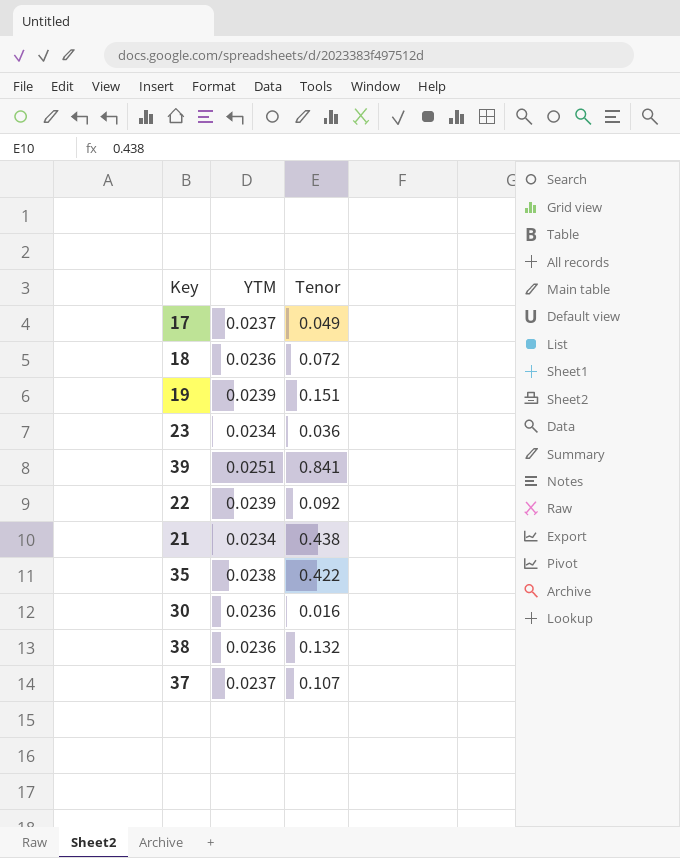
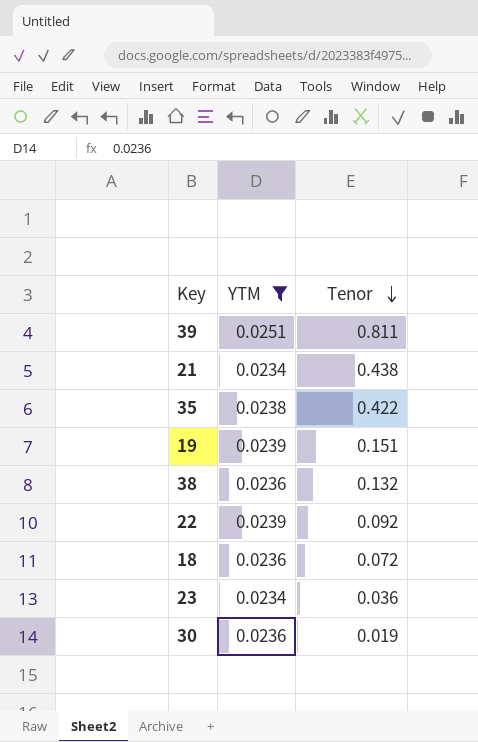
filter: none -> YTM != 0.0237
row order: none -> Tenor descending
39 | Tenor: 0.841 -> 0.811
30 | Tenor: 0.016 -> 0.019

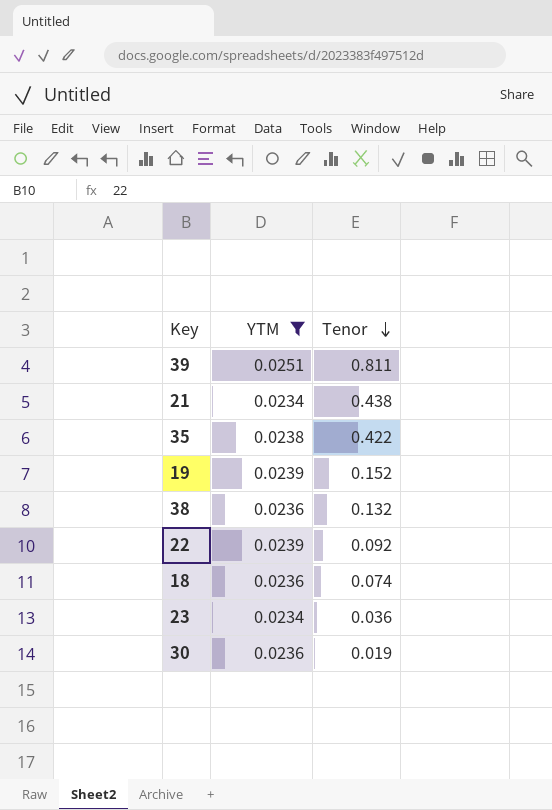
19 | Tenor: 0.151 -> 0.152
18 | Tenor: 0.072 -> 0.074

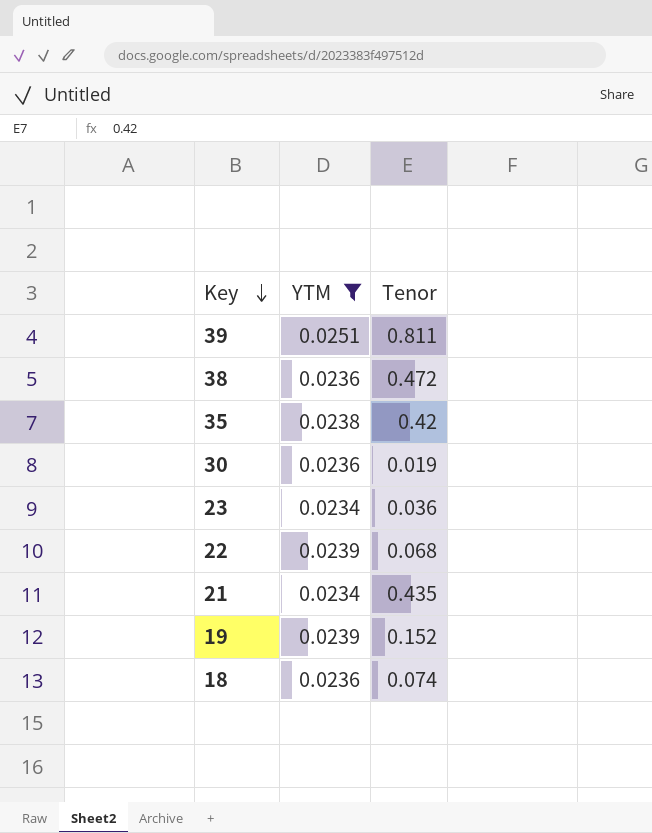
row order: Tenor descending -> Key descending
38 | Tenor: 0.132 -> 0.472
35 | Tenor: 0.422 -> 0.42
22 | Tenor: 0.092 -> 0.068
21 | Tenor: 0.438 -> 0.435

